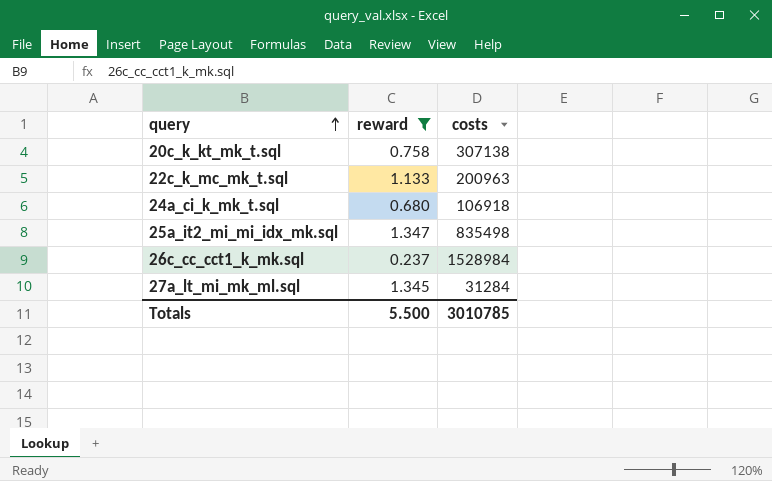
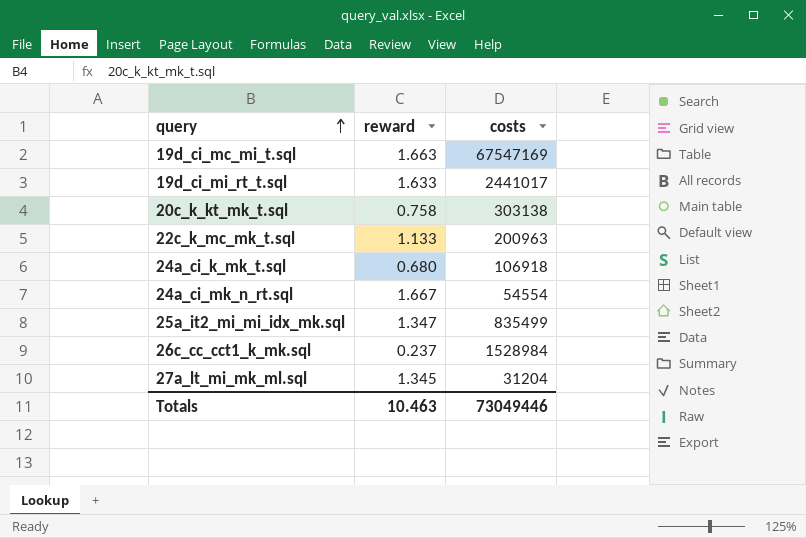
filter: reward <= 1.347 -> none
20c_k_kt_mk_t.sql | costs: 307138 -> 303138
25a_it2_mi_mi_idx_mk.sql | costs: 835498 -> 835499
27a_lt_mi_mk_ml.sql | costs: 31284 -> 31204
Totals | reward: 5.500 -> 10.463
Totals | costs: 3010785 -> 73049446

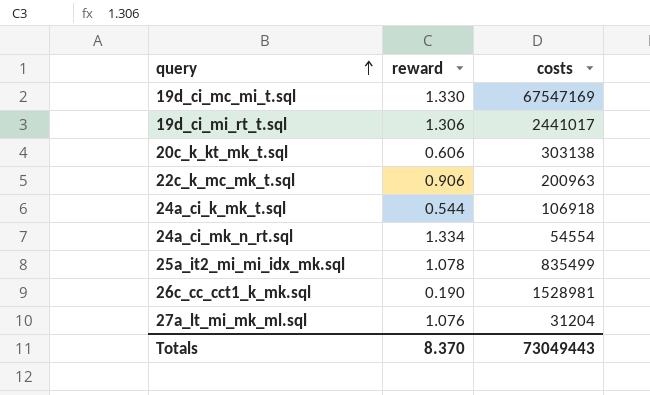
19d_ci_mc_mi_t.sql | reward: 1.663 -> 1.330
19d_ci_mi_rt_t.sql | reward: 1.633 -> 1.306
20c_k_kt_mk_t.sql | reward: 0.758 -> 0.606
22c_k_mc_mk_t.sql | reward: 1.133 -> 0.906
24a_ci_k_mk_t.sql | reward: 0.680 -> 0.544
24a_ci_mk_n_rt.sql | reward: 1.667 -> 1.334
25a_it2_mi_mi_idx_mk.sql | reward: 1.347 -> 1.078
26c_cc_cct1_k_mk.sql | reward: 0.237 -> 0.190
26c_cc_cct1_k_mk.sql | costs: 1528984 -> 1528981
27a_lt_mi_mk_ml.sql | reward: 1.345 -> 1.076
Totals | reward: 10.463 -> 8.370
Totals | costs: 73049446 -> 73049443

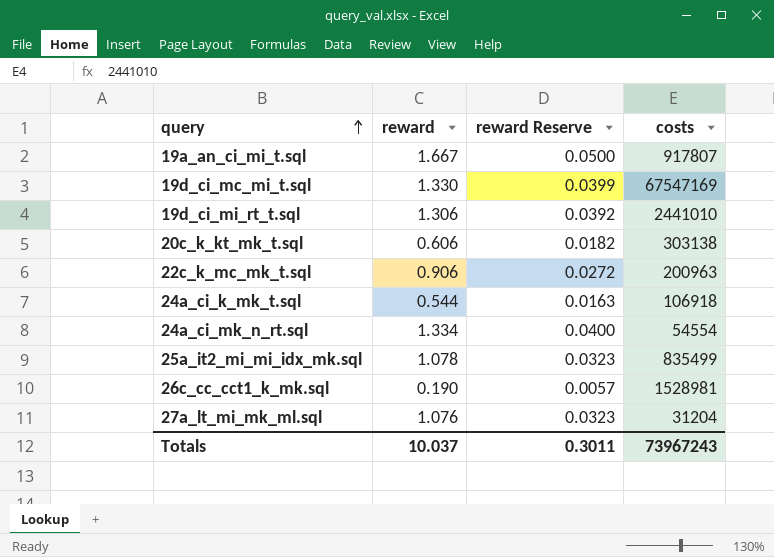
column reward Reserve | formula: none -> [reward] * 0.03
row 19a_an_ci_mi_t.sql: none -> 1.667 | 0.0500 | 917807
19d_ci_mi_rt_t.sql | costs: 2441017 -> 2441010
Totals | reward: 8.370 -> 10.037
Totals | costs: 73049443 -> 73967243

